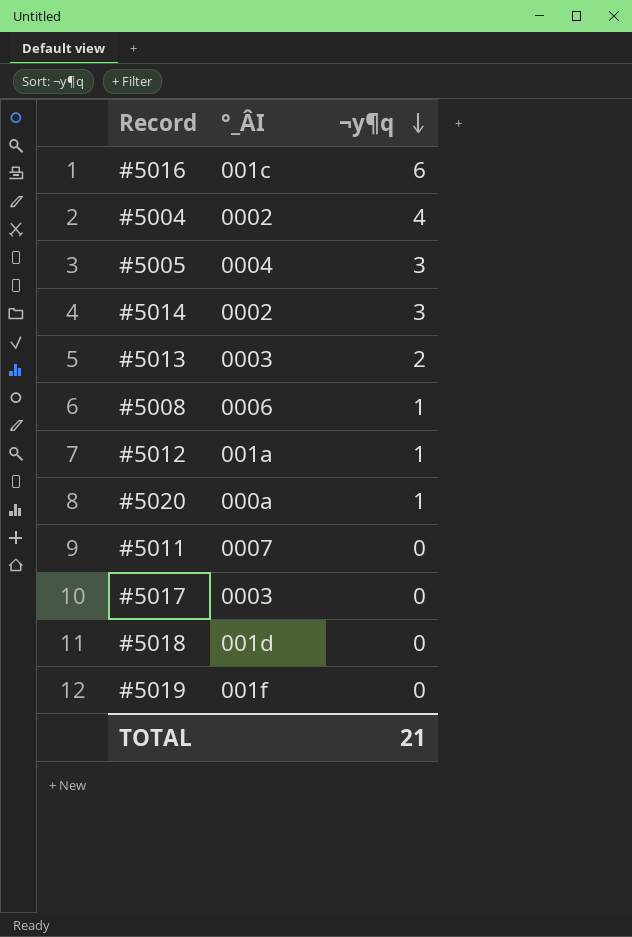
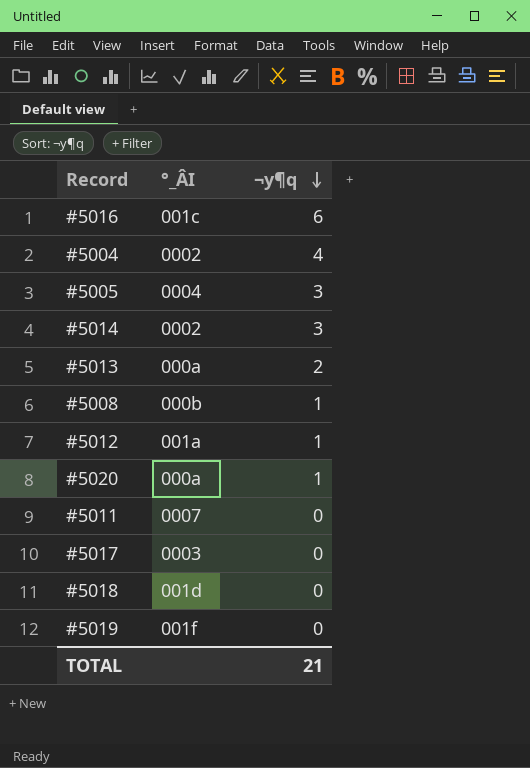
#5013 | °_ÂI: 0003 -> 000a
#5008 | °_ÂI: 0006 -> 000b

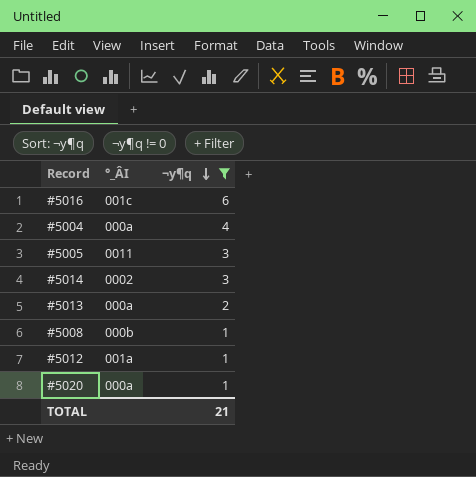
filter: none -> ¬y¶q != 0
#5004 | °_ÂI: 0002 -> 000a
#5005 | °_ÂI: 0004 -> 0011

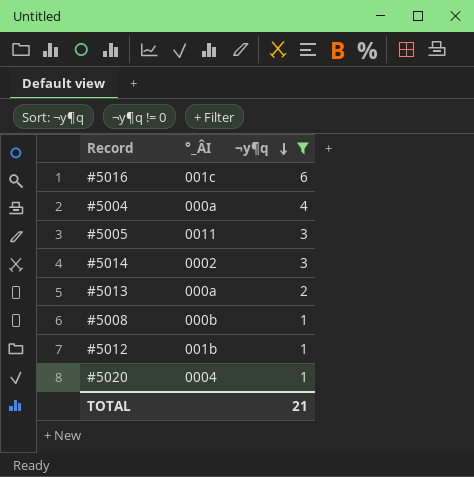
#5012 | °_ÂI: 001a -> 001b
#5020 | °_ÂI: 000a -> 0004

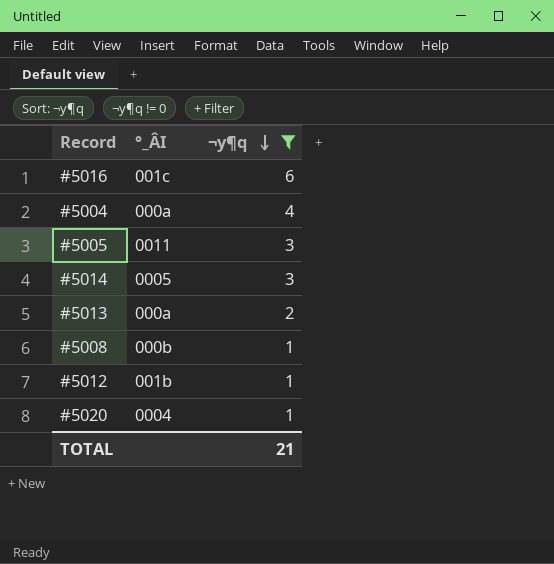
#5014 | °_ÂI: 0002 -> 0005

